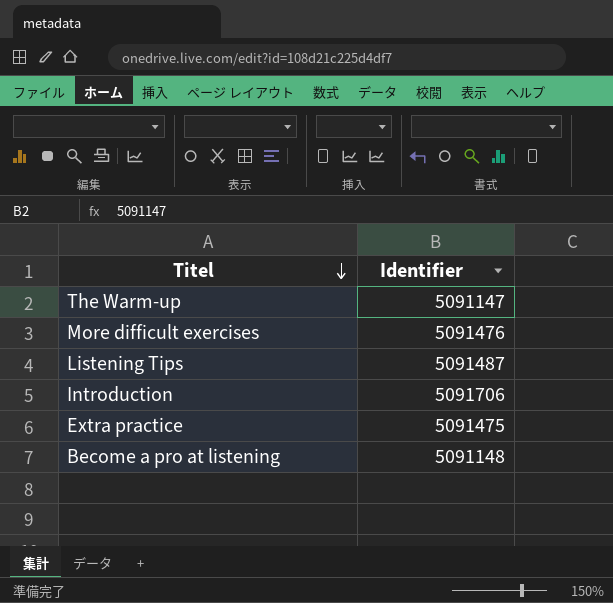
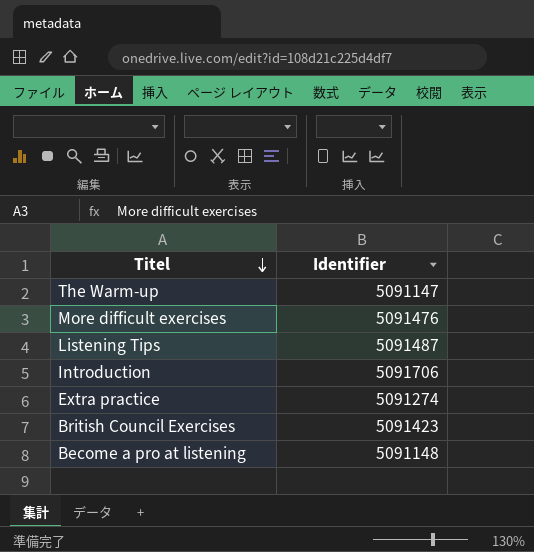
Extra practice | Identifier: 5091475 -> 5091274
row British Council Exercises: none -> 5091423

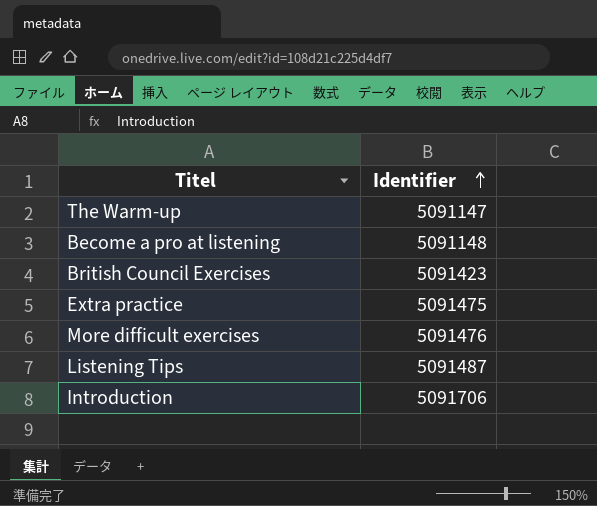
row order: Titel descending -> Identifier ascending
Extra practice | Identifier: 5091274 -> 5091475

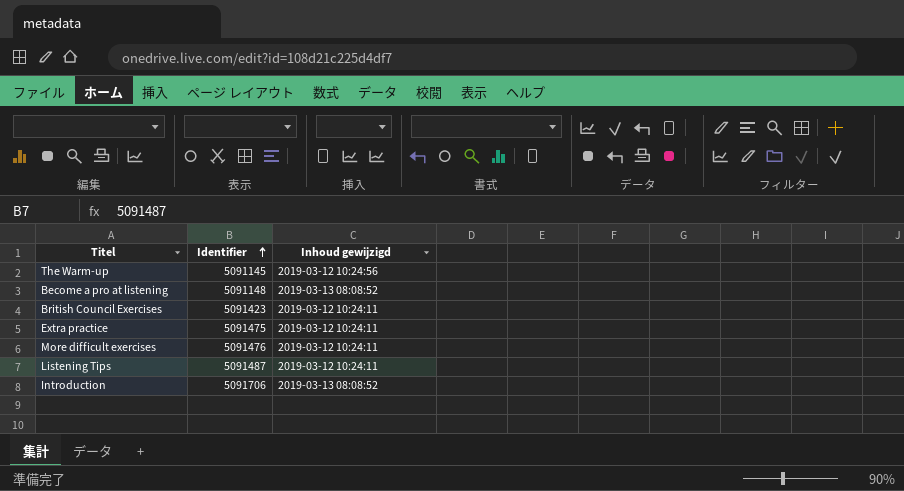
column Inhoud gewijzigd | position: none -> 3
The Warm-up | Identifier: 5091147 -> 5091145

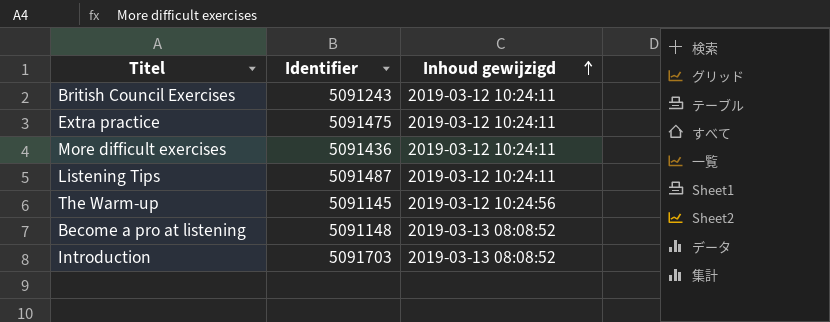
row order: Identifier ascending -> Inhoud gewijzigd ascending
British Council Exercises | Identifier: 5091423 -> 5091243
More difficult exercises | Identifier: 5091476 -> 5091436
Introduction | Identifier: 5091706 -> 5091703

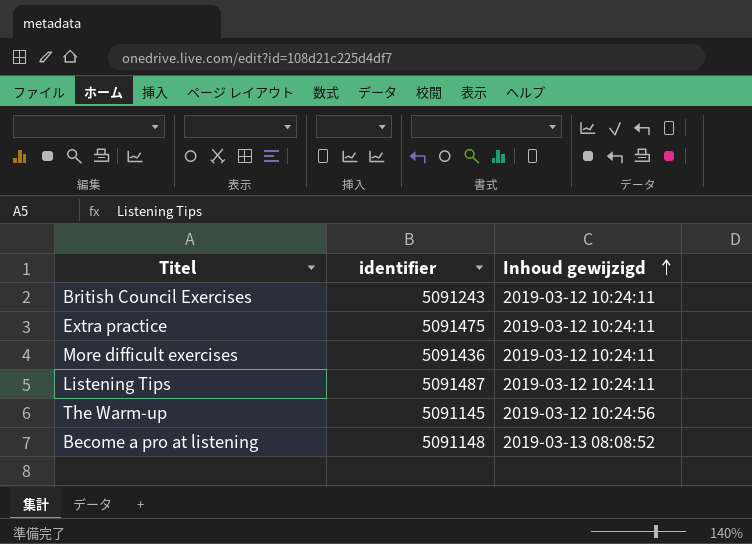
column name: Identifier -> identifier
row Introduction: 5091703 | 2019-03-13 08:08:52 -> none

